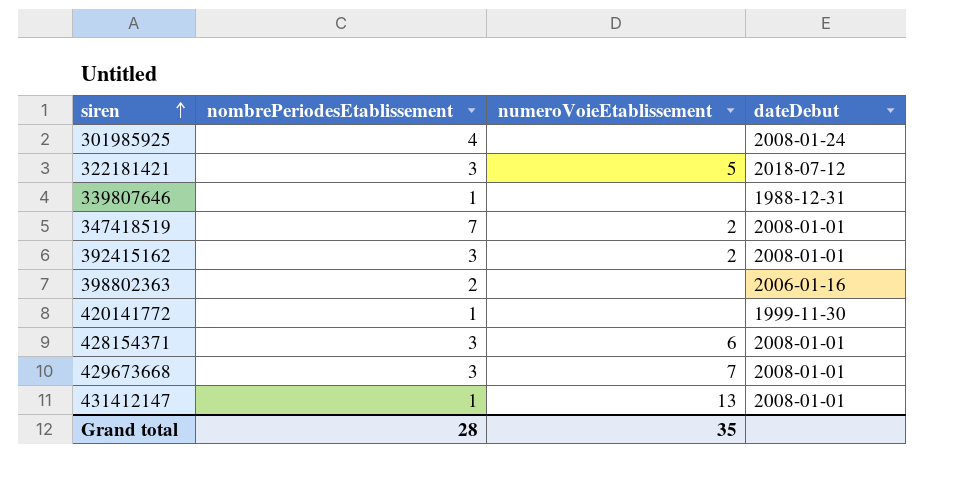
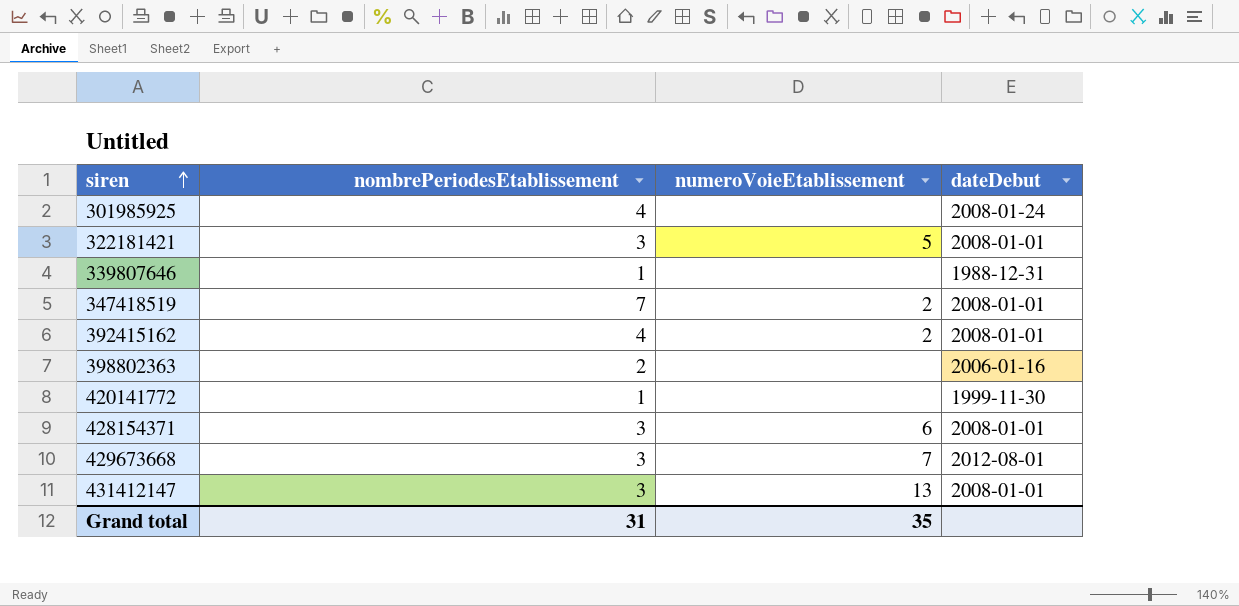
322181421 | dateDebut: 2018-07-12 -> 2008-01-01
392415162 | nombrePeriodesEtablissement: 3 -> 4
429673668 | dateDebut: 2008-01-01 -> 2012-08-01
431412147 | nombrePeriodesEtablissement: 1 -> 3
Grand total | nombrePeriodesEtablissement: 28 -> 31

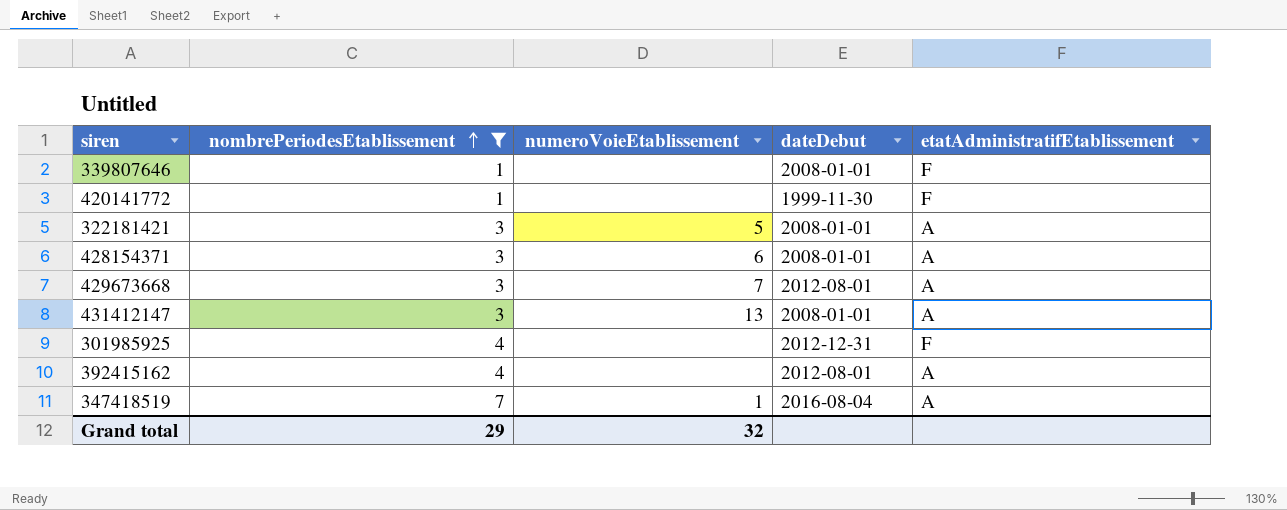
filter: none -> nombrePeriodesEtablissement != 2
row order: siren ascending -> nombrePeriodesEtablissement ascending
column etatAdministratifEtablissement | position: none -> 5
339807646 | dateDebut: 1988-12-31 -> 2008-01-01
301985925 | dateDebut: 2008-01-24 -> 2012-12-31
392415162 | numeroVoieEtablissement: 2 -> none
392415162 | dateDebut: 2008-01-01 -> 2012-08-01
347418519 | numeroVoieEtablissement: 2 -> 1
347418519 | dateDebut: 2008-01-01 -> 2016-08-04
Grand total | nombrePeriodesEtablissement: 31 -> 29
Grand total | numeroVoieEtablissement: 35 -> 32

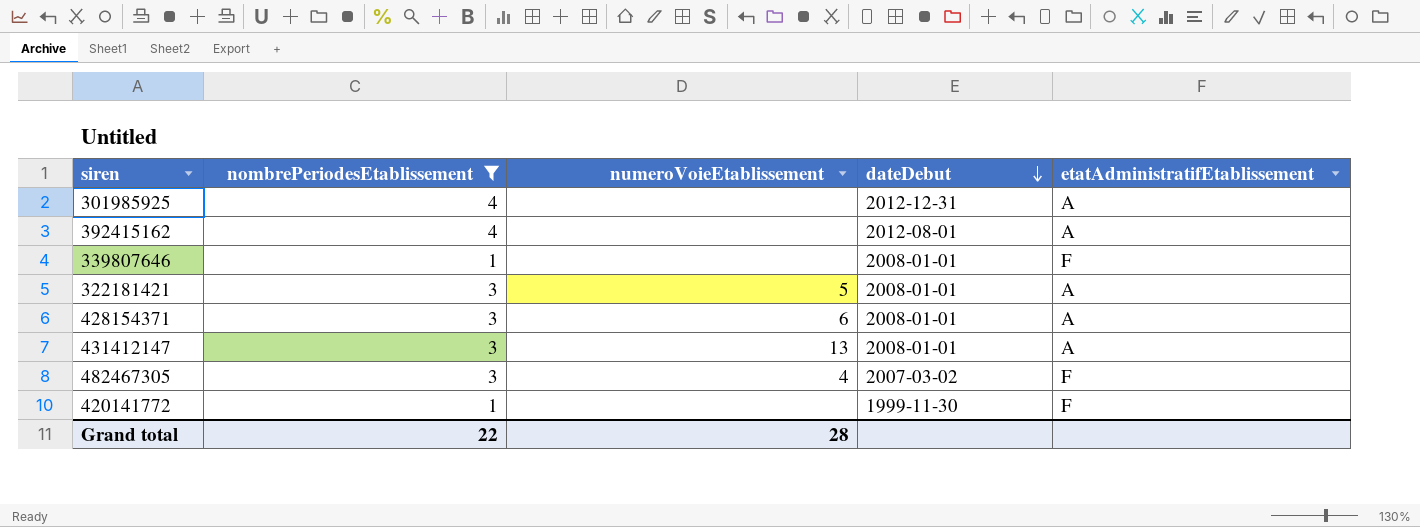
row order: nombrePeriodesEtablissement ascending -> dateDebut descending
row 429673668: 3 | 7 | 2012-08-01 | A -> none
row 347418519: 7 | 1 | 2016-08-04 | A -> none
301985925 | etatAdministratifEtablissement: F -> A
row 482467305: none -> 3 | 4 | 2007-03-02 | F
Grand total | nombrePeriodesEtablissement: 29 -> 22
Grand total | numeroVoieEtablissement: 32 -> 28

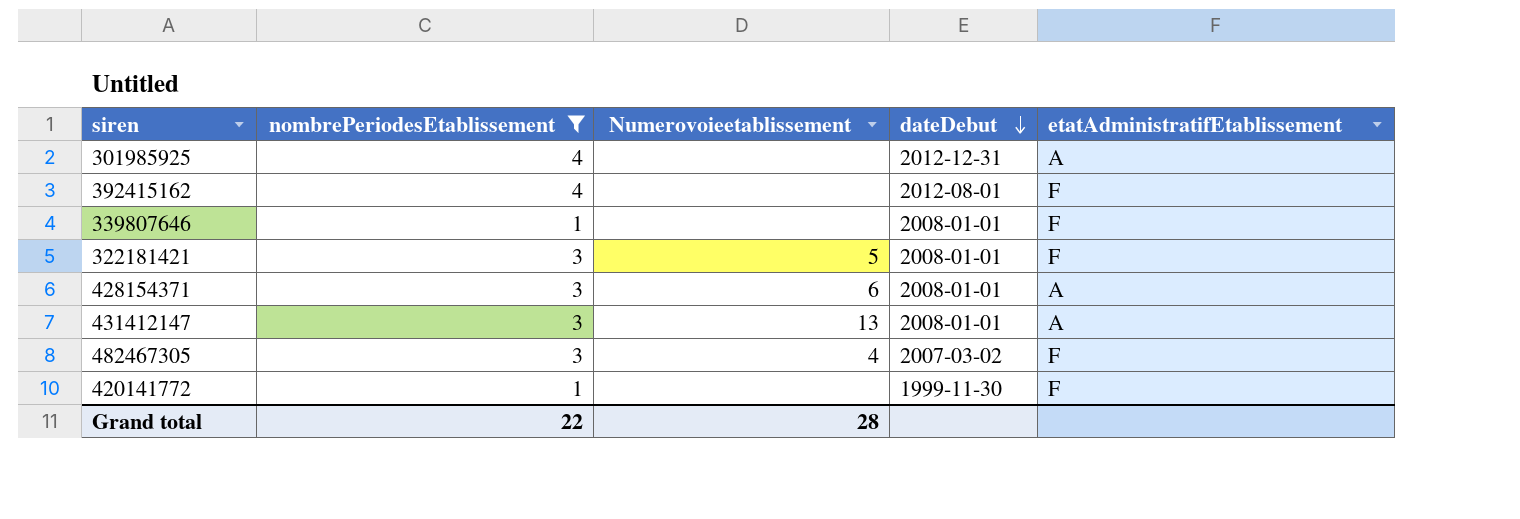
column name: numeroVoieEtablissement -> Numerovoieetablissement
392415162 | etatAdministratifEtablissement: A -> F
322181421 | etatAdministratifEtablissement: A -> F

